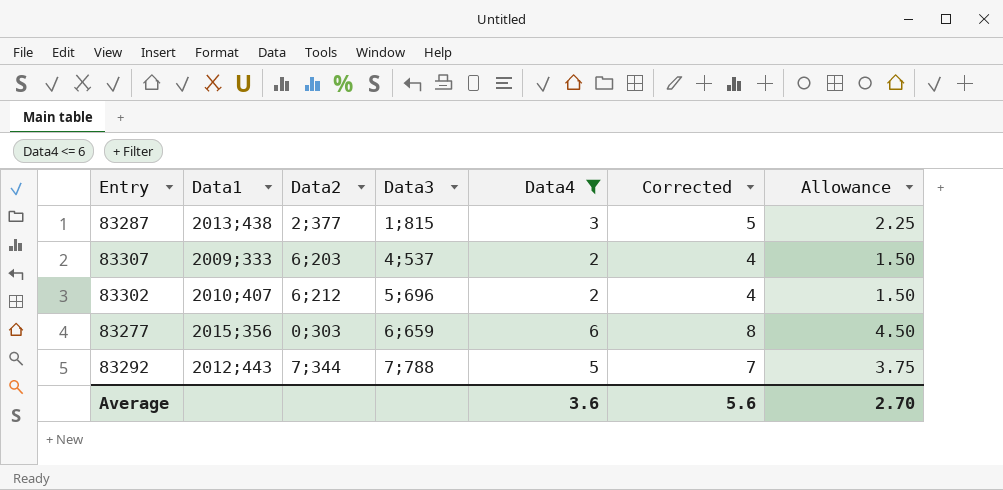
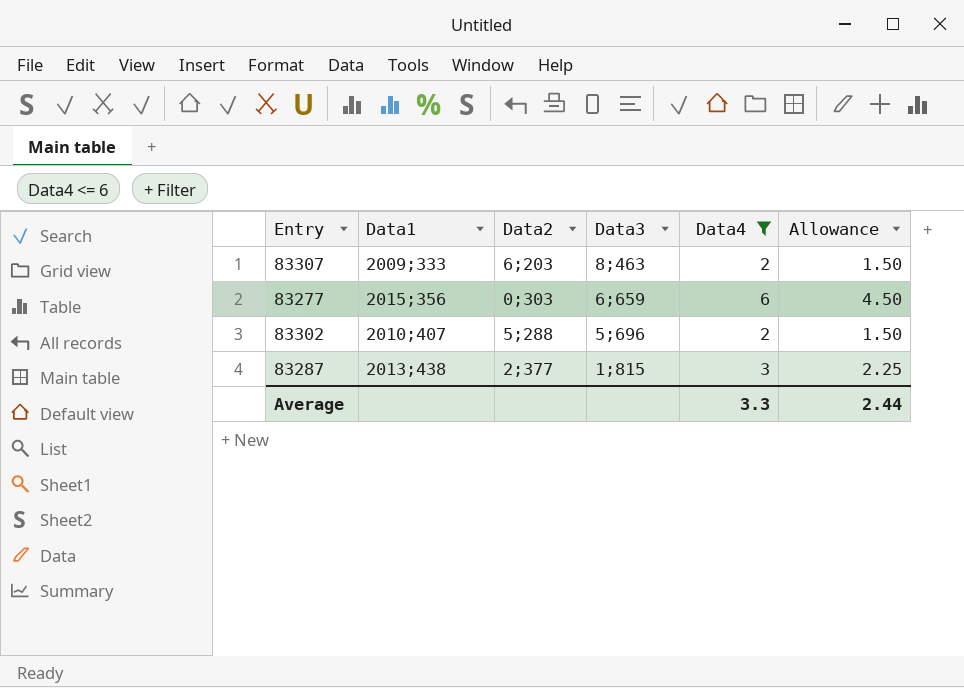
row order: Data3 ascending -> Data3 descending
column Corrected | formula: [Data4] + 2 -> none
row 83292: 2012;443 | 7;344 | 7;788 | 5 | 7 | 3.75 -> none
83307 | Data3: 4;537 -> 8;463
83302 | Data2: 6;212 -> 5;288
Average | Data4: 3.6 -> 3.3
Average | Allowance: 2.70 -> 2.44

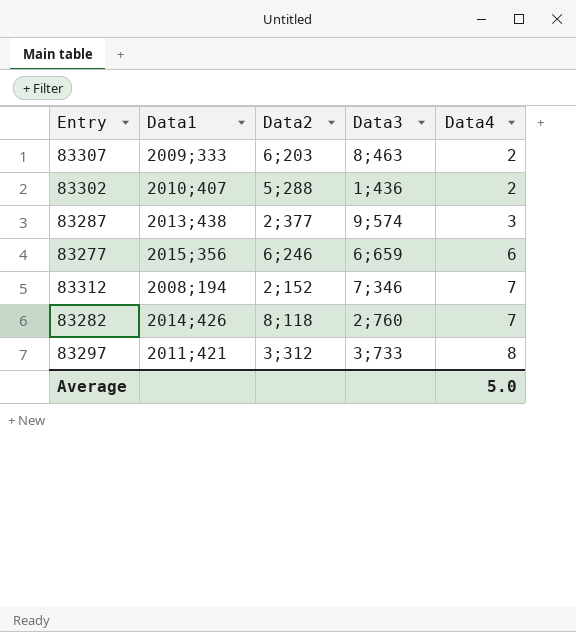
filter: Data4 <= 6 -> none
row order: Data3 descending -> Data4 ascending
column Allowance | formula: [Data4] * 0.75 -> none
83302 | Data3: 5;696 -> 1;436
83287 | Data3: 1;815 -> 9;574
83277 | Data2: 0;303 -> 6;246
Average | Data4: 3.3 -> 5.0

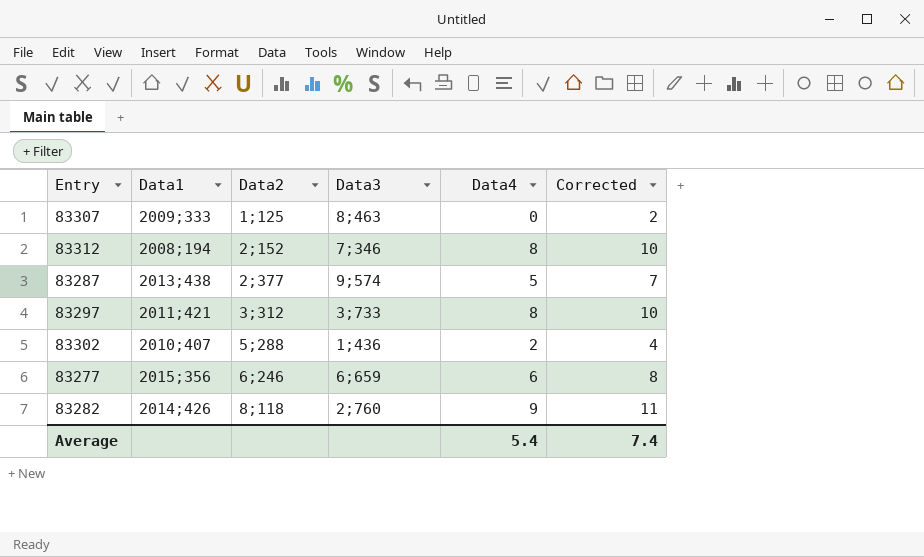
row order: Data4 ascending -> Data2 ascending
column Corrected | formula: none -> [Data4] + 2
83307 | Data2: 6;203 -> 1;125
83307 | Data4: 2 -> 0
83312 | Data4: 7 -> 8
83287 | Data4: 3 -> 5
83282 | Data4: 7 -> 9
Average | Data4: 5.0 -> 5.4

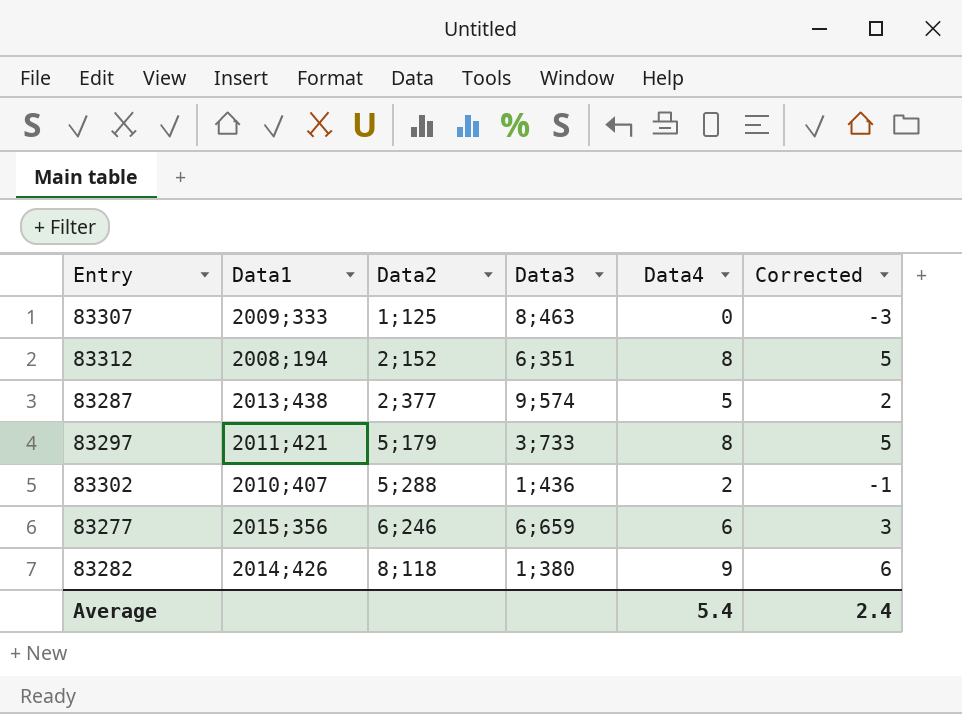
column Corrected | formula: [Data4] + 2 -> [Data4] - 3
83312 | Data3: 7;346 -> 6;351
83297 | Data2: 3;312 -> 5;179
83282 | Data3: 2;760 -> 1;380
Average | Corrected: 7.4 -> 2.4

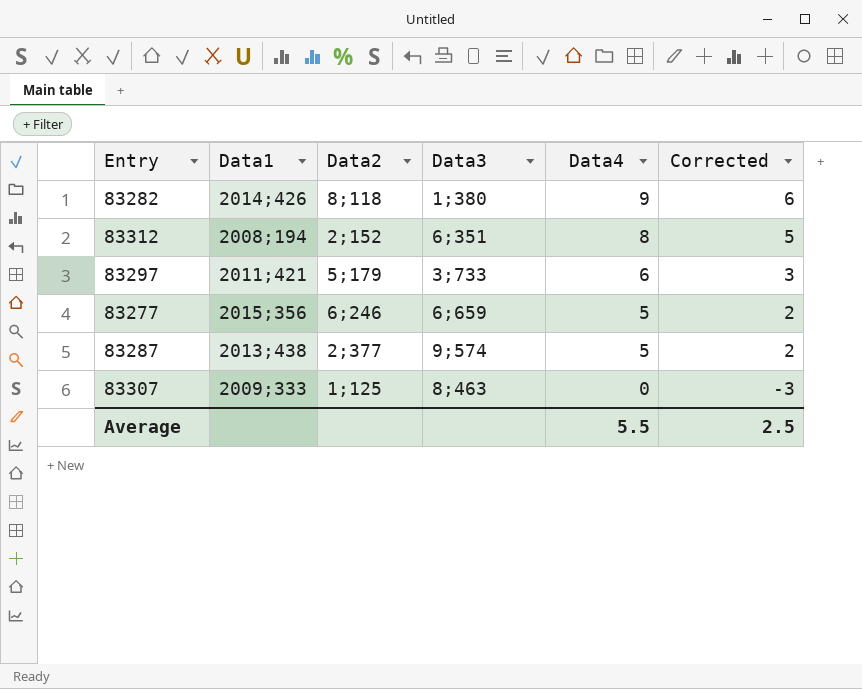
row order: Data2 ascending -> Data4 descending
row 83302: 2010;407 | 5;288 | 1;436 | 2 | -1 -> none
83297 | Data4: 8 -> 6
83297 | Corrected: 5 -> 3
83277 | Data4: 6 -> 5
83277 | Corrected: 3 -> 2
Average | Data4: 5.4 -> 5.5
Average | Corrected: 2.4 -> 2.5

